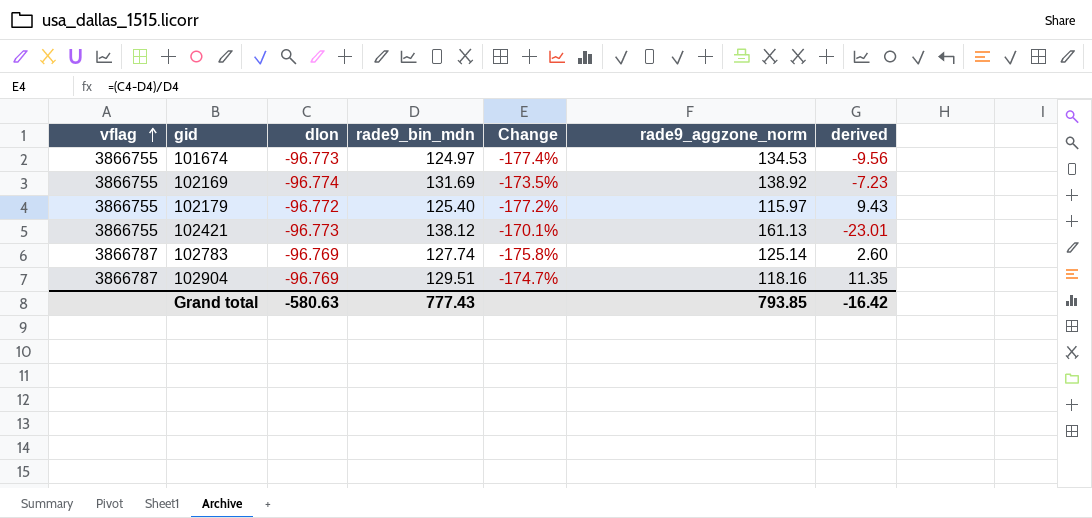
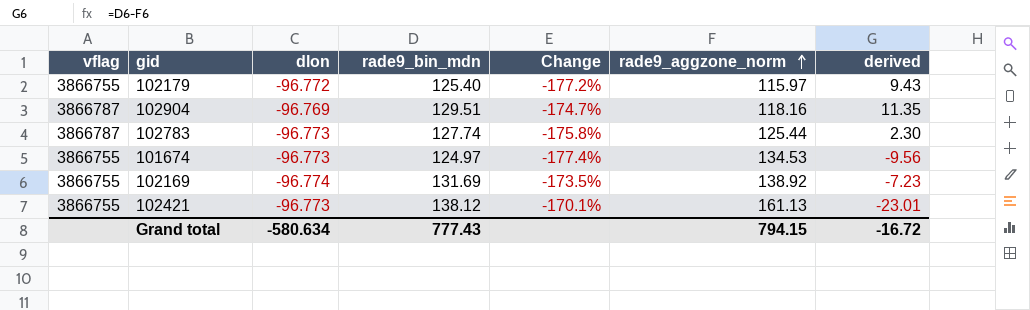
row order: vflag ascending -> rade9_aggzone_norm ascending
102783 | dlon: -96.769 -> -96.773
102783 | rade9_aggzone_norm: 125.14 -> 125.44
102783 | derived: 2.60 -> 2.30
Grand total | dlon: -580.63 -> -580.634
Grand total | rade9_aggzone_norm: 793.85 -> 794.15
Grand total | derived: -16.42 -> -16.72

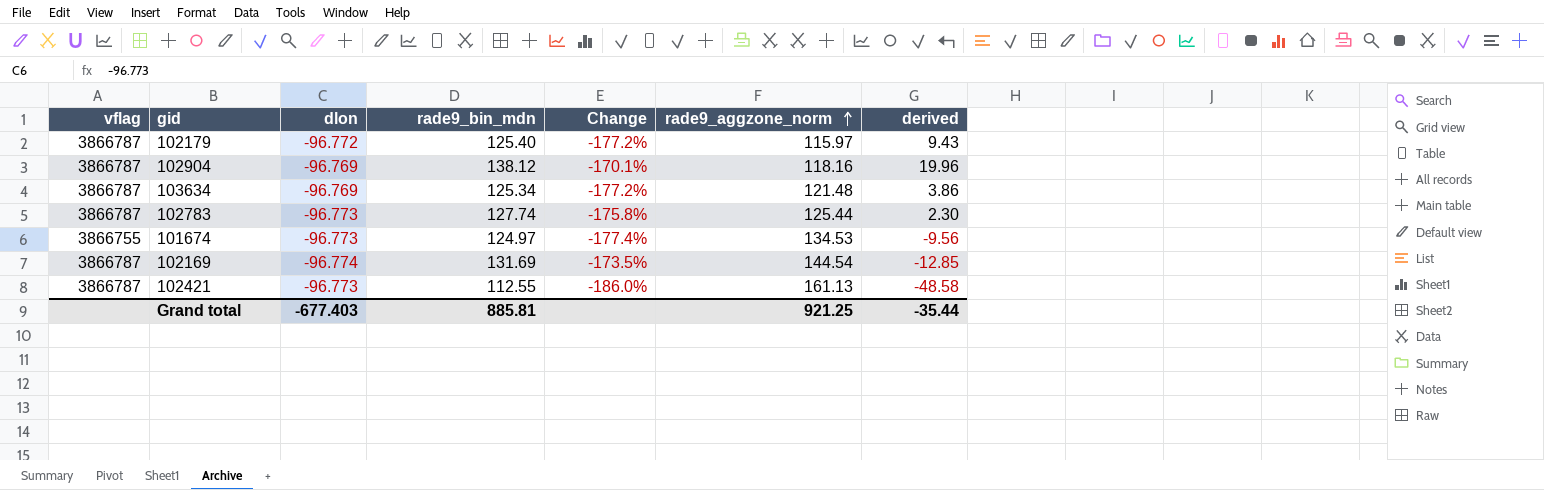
102179 | vflag: 3866755 -> 3866787
102904 | rade9_bin_mdn: 129.51 -> 138.12
102904 | Change: -174.7% -> -170.1%
102904 | derived: 11.35 -> 19.96
row 103634: none -> 3866787 | -96.769 | 125.34 | -177.2% | 121.48 | 3.86
102169 | vflag: 3866755 -> 3866787
102169 | rade9_aggzone_norm: 138.92 -> 144.54
102169 | derived: -7.23 -> -12.85
102421 | vflag: 3866755 -> 3866787
102421 | rade9_bin_mdn: 138.12 -> 112.55
102421 | Change: -170.1% -> -186.0%
102421 | derived: -23.01 -> -48.58
Grand total | dlon: -580.634 -> -677.403
Grand total | rade9_bin_mdn: 777.43 -> 885.81
Grand total | rade9_aggzone_norm: 794.15 -> 921.25
Grand total | derived: -16.72 -> -35.44

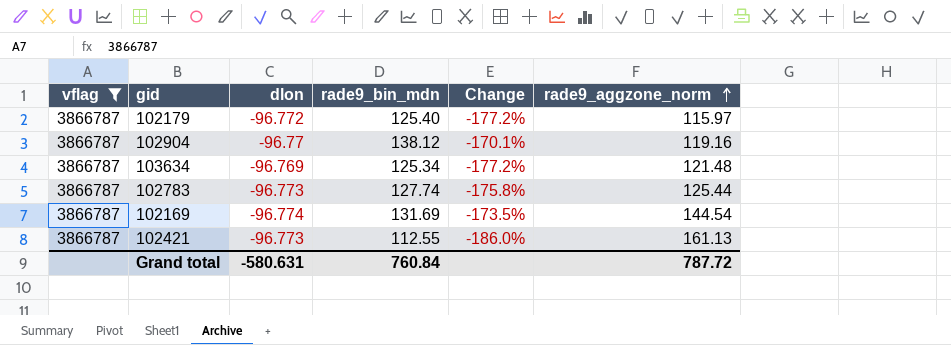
filter: none -> vflag = 3866787
column derived | formula: [rade9_bin_mdn] - [rade9_aggzone_norm] -> none
102904 | dlon: -96.769 -> -96.77
102904 | rade9_aggzone_norm: 118.16 -> 119.16
Grand total | dlon: -677.403 -> -580.631
Grand total | rade9_bin_mdn: 885.81 -> 760.84
Grand total | rade9_aggzone_norm: 921.25 -> 787.72

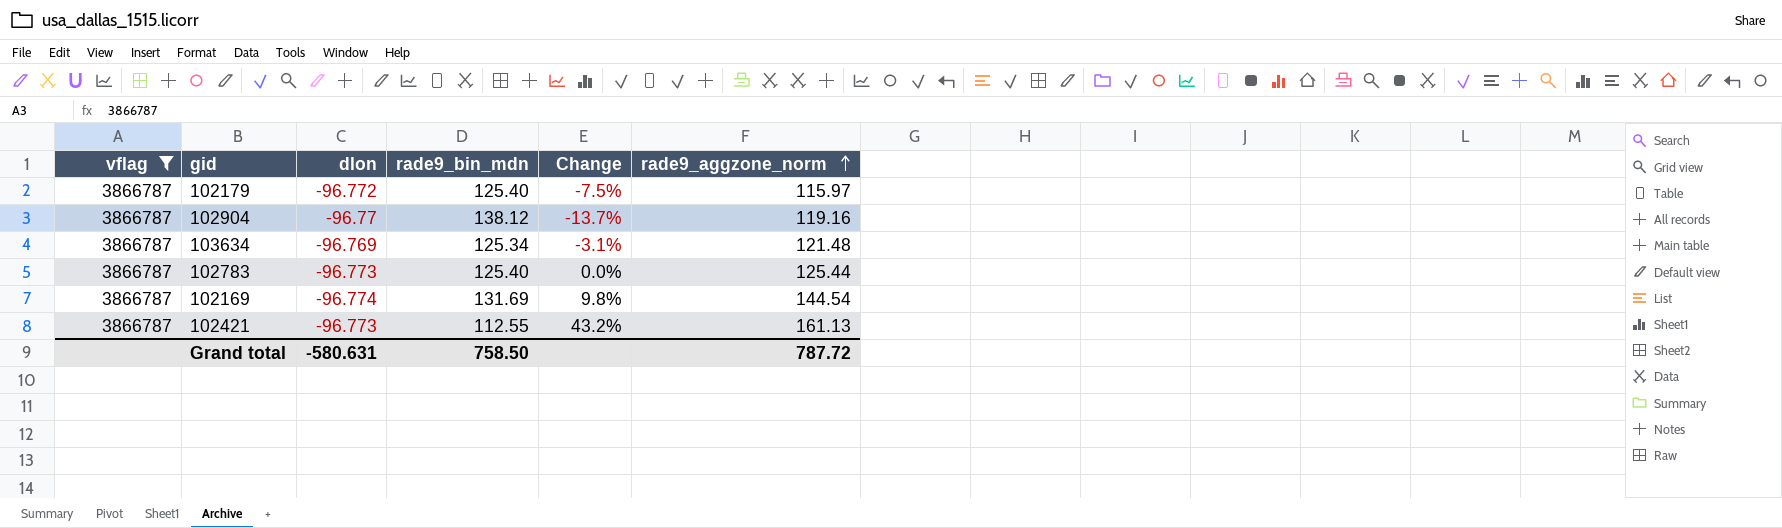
column Change | formula: ([dlon] - [rade9_bin_mdn]) / [rade9_bin_mdn] -> ([rade9_aggzone_norm] - [rade9_bin_mdn]) / [rade9_bin_mdn]
102783 | rade9_bin_mdn: 127.74 -> 125.40
Grand total | rade9_bin_mdn: 760.84 -> 758.50

